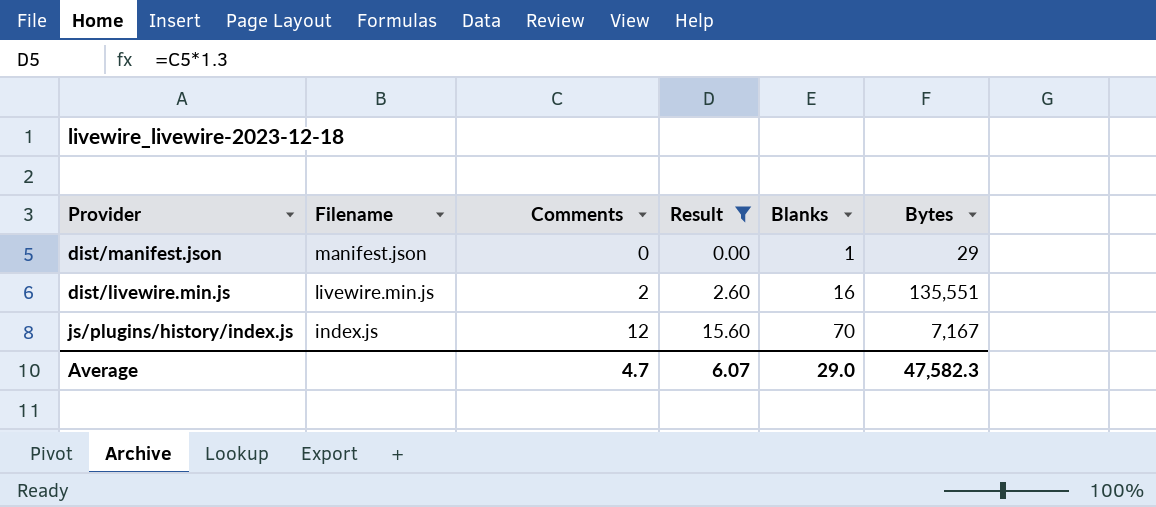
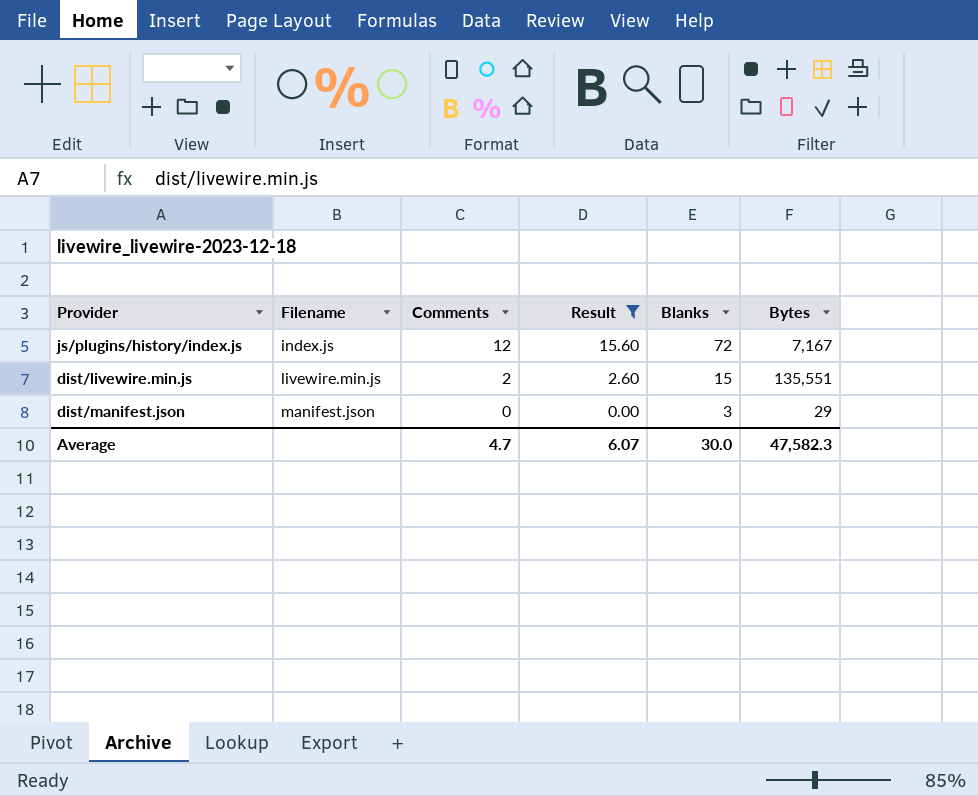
row order: Filename descending -> Filename ascending
js/plugins/history/index.js | Blanks: 70 -> 72
dist/livewire.min.js | Blanks: 16 -> 15
dist/manifest.json | Blanks: 1 -> 3
Average | Blanks: 29.0 -> 30.0

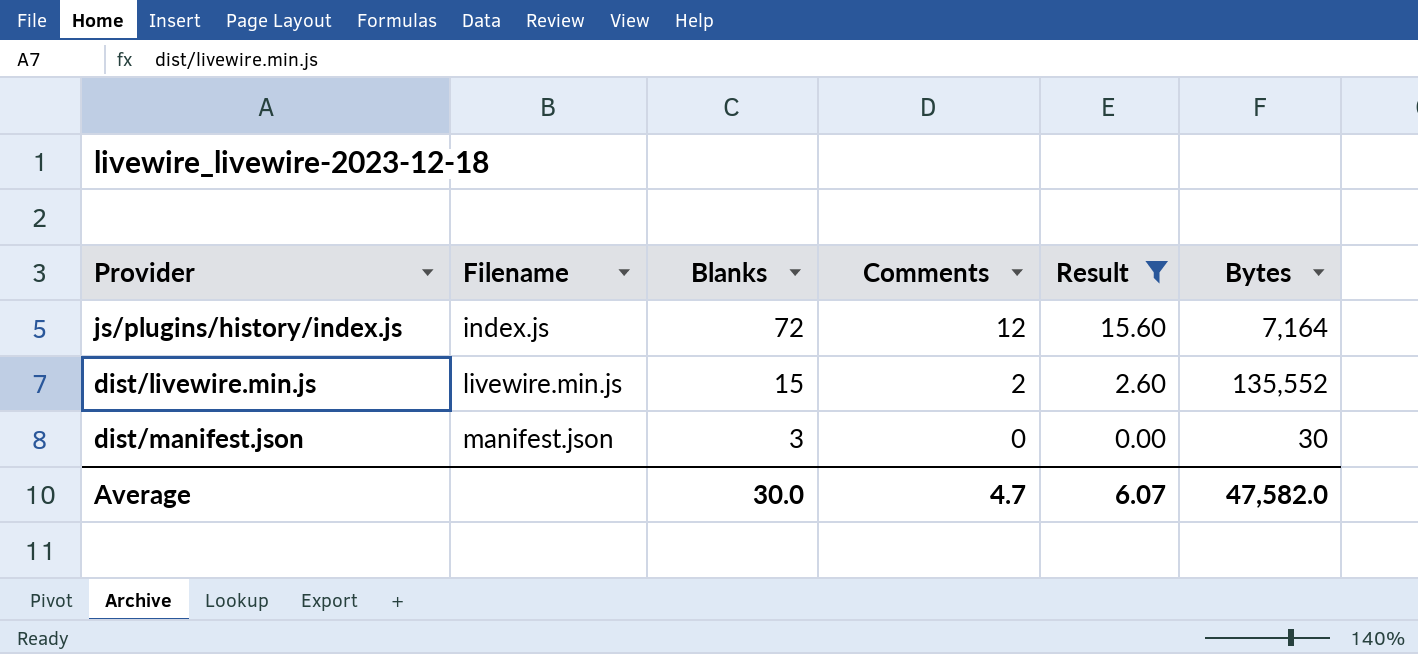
column Blanks | position: 5 -> 3
js/plugins/history/index.js | Bytes: 7,167 -> 7,164
dist/livewire.min.js | Bytes: 135,551 -> 135,552
dist/manifest.json | Bytes: 29 -> 30
Average | Bytes: 47,582.3 -> 47,582.0

